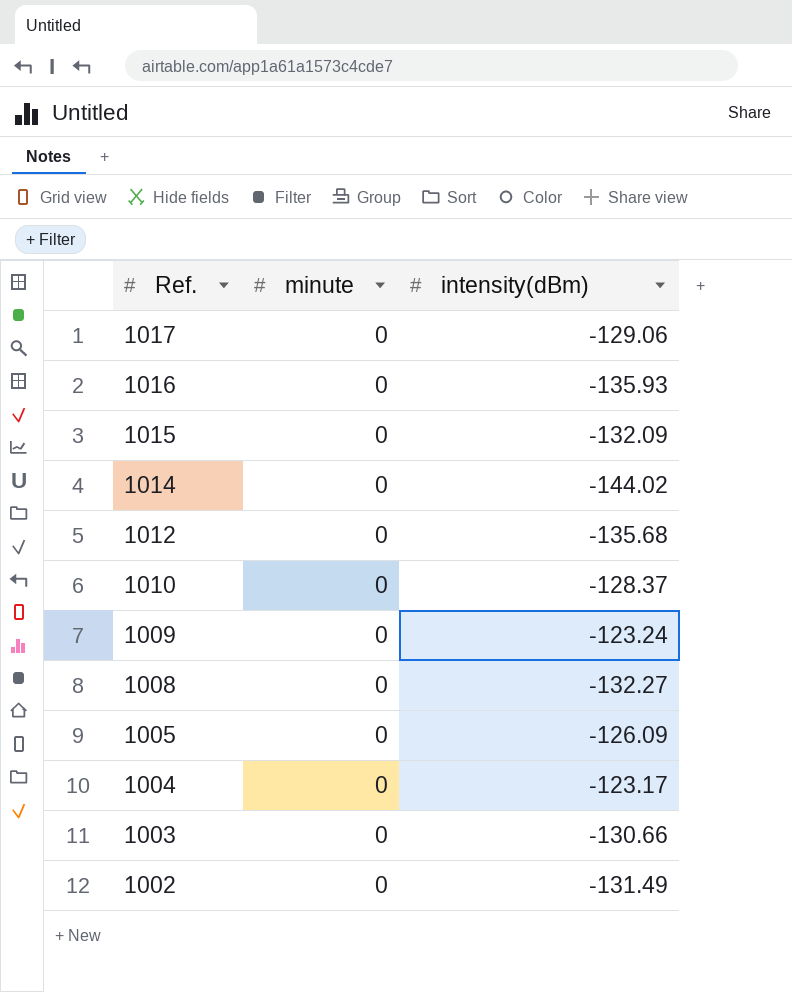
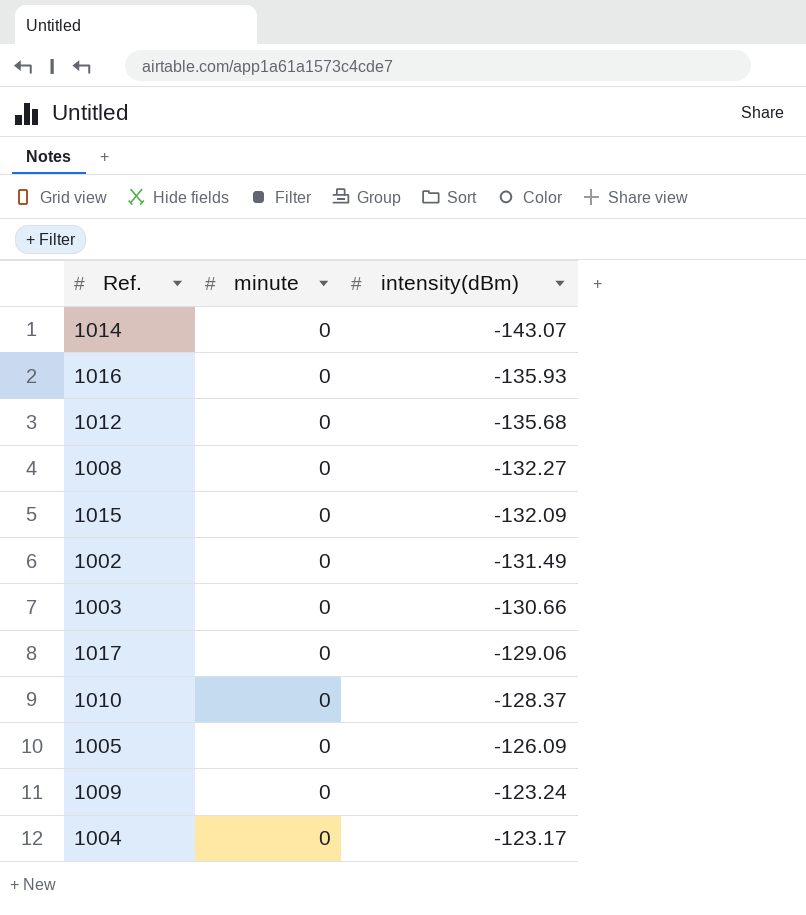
row order: Ref. descending -> intensity(dBm) ascending
1014 | intensity(dBm): -144.02 -> -143.07

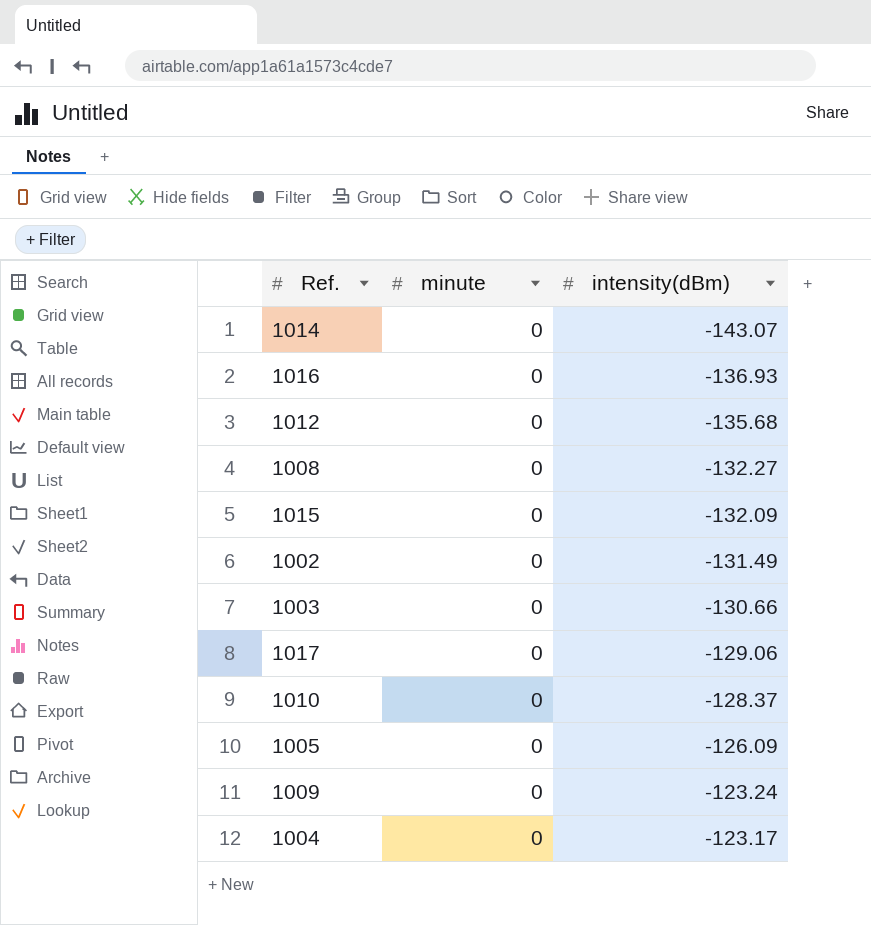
1016 | intensity(dBm): -135.93 -> -136.93

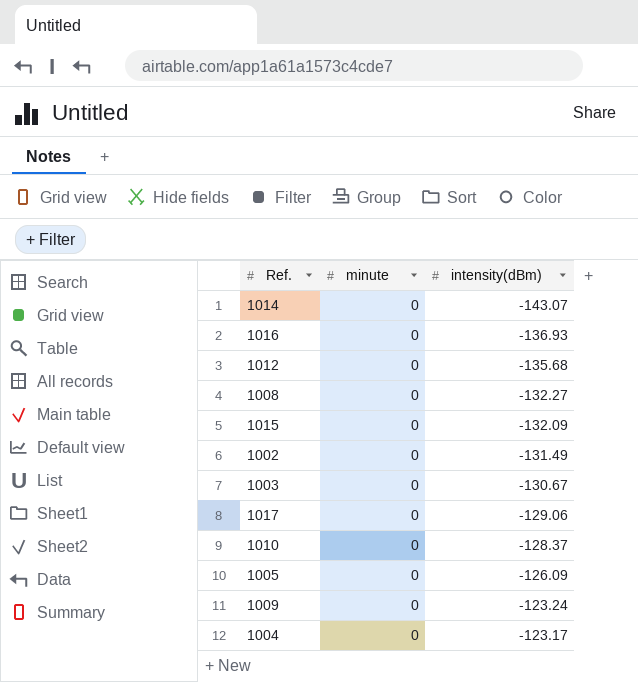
1003 | intensity(dBm): -130.66 -> -130.67

